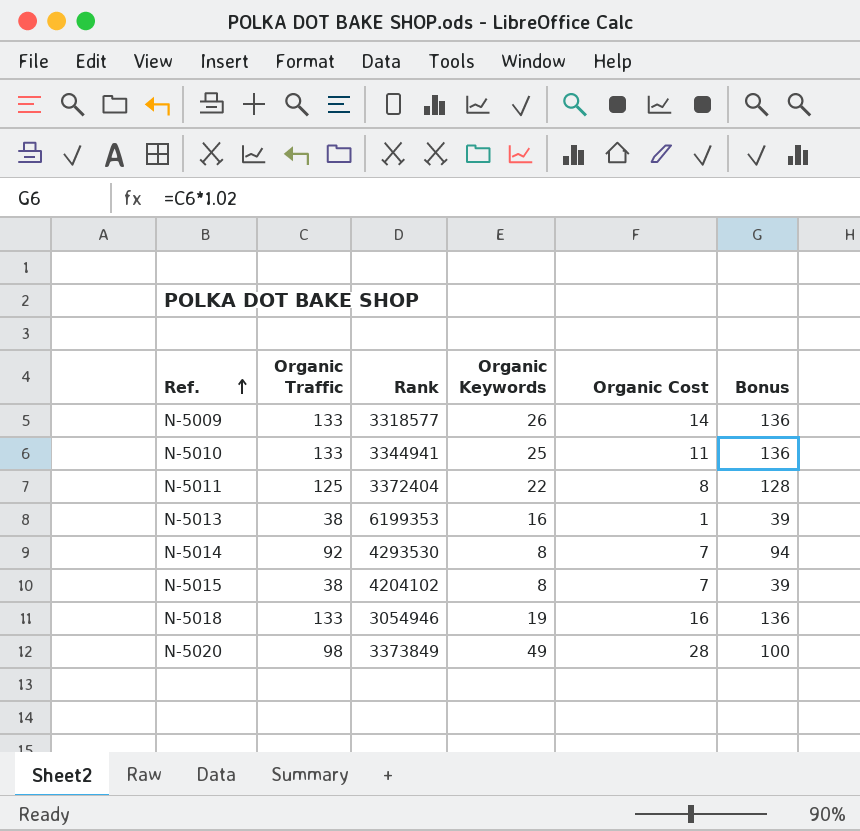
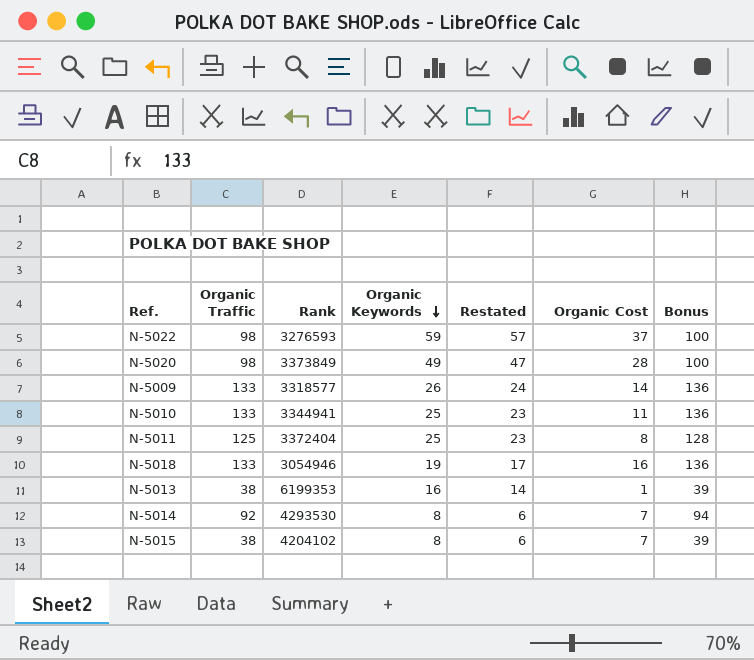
row order: Ref. ascending -> Organic Keywords descending
column Restated | formula: none -> [Organic Keywords] - 2
row N-5022: none -> 98 | 3276593 | 59 | 57 | 37 | 100
N-5011 | Organic Keywords: 22 -> 25

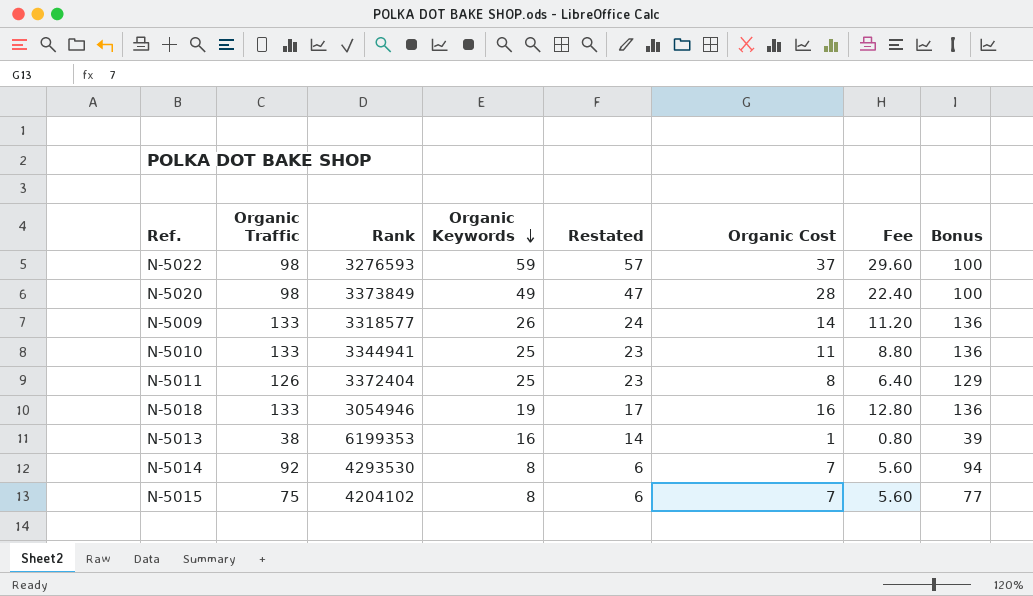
column Fee | formula: none -> [Organic Cost] * 0.8
N-5011 | Organic Traffic: 125 -> 126
N-5011 | Bonus: 128 -> 129
N-5015 | Organic Traffic: 38 -> 75
N-5015 | Bonus: 39 -> 77

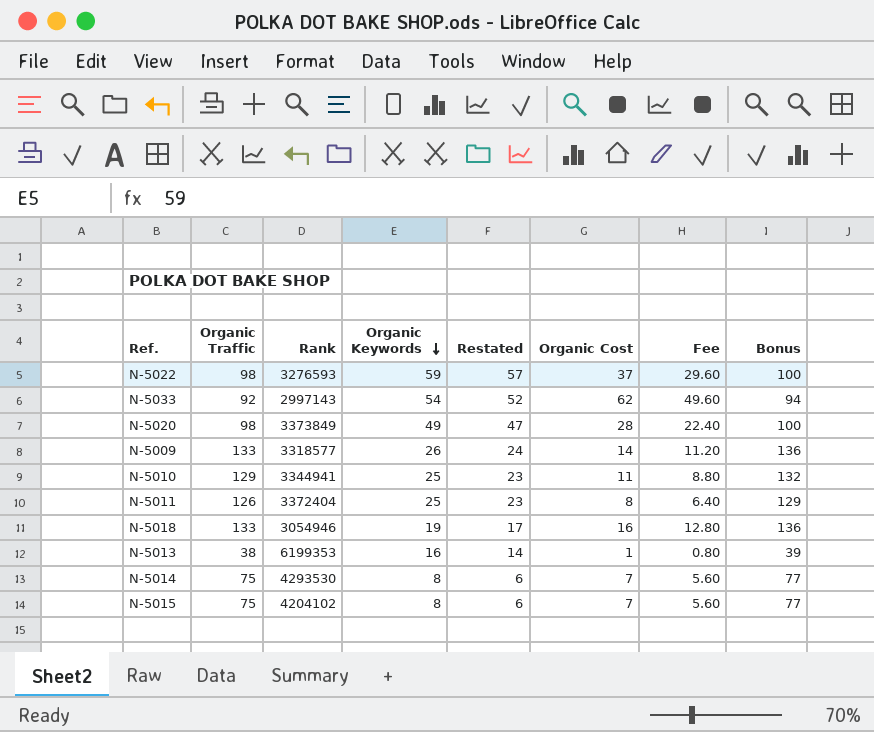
row N-5033: none -> 92 | 2997143 | 54 | 52 | 62 | 49.60 | 94
N-5010 | Organic Traffic: 133 -> 129
N-5010 | Bonus: 136 -> 132
N-5014 | Organic Traffic: 92 -> 75
N-5014 | Bonus: 94 -> 77

